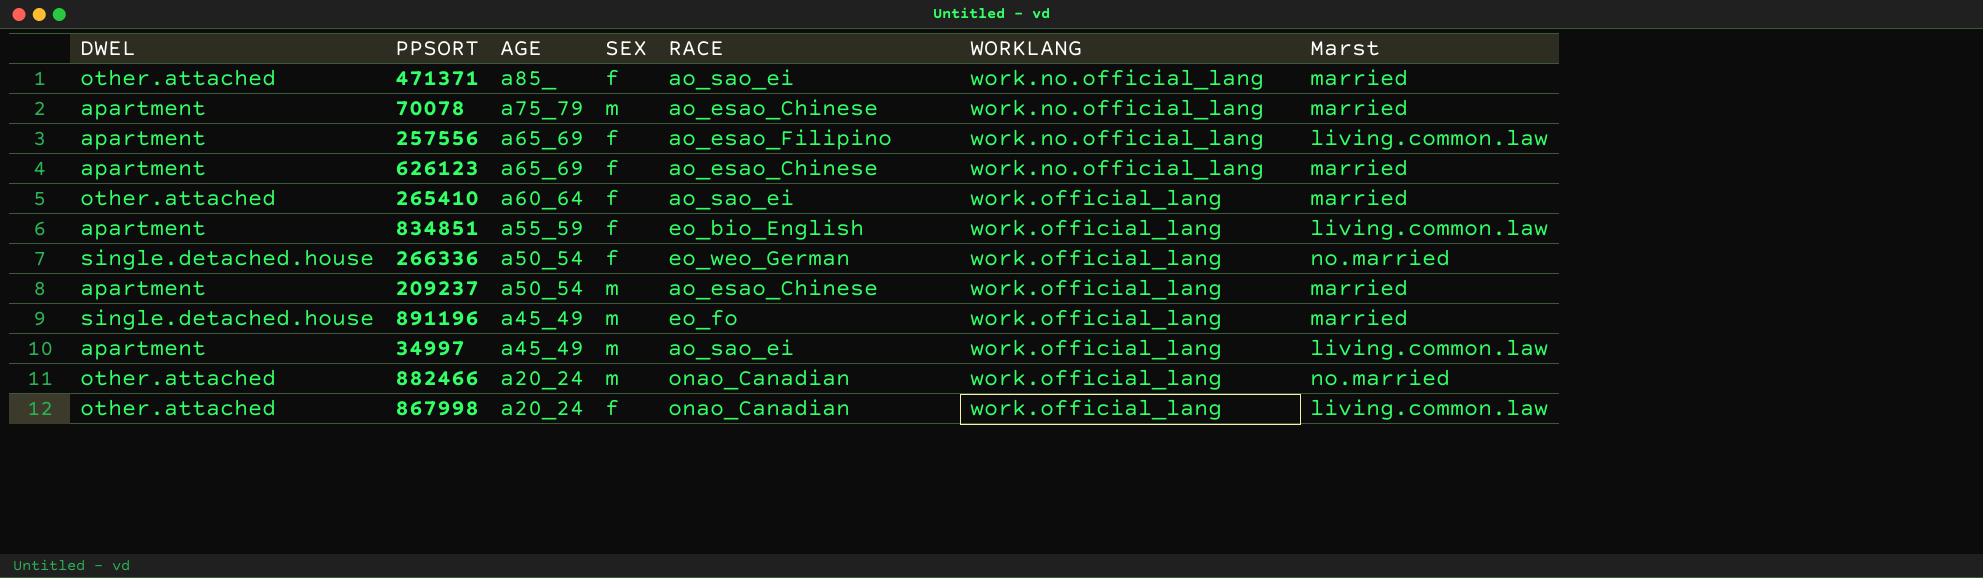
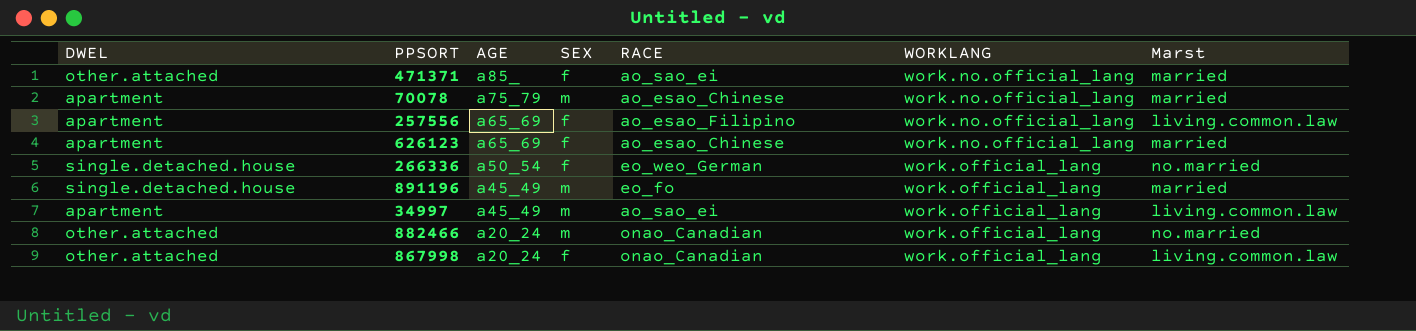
row 265410: other.attached | a60_64 | f | ao_sao_ei | work.official_lang | married -> none
row 834851: apartment | a55_59 | f | eo_bio_English | work.official_lang | living.common.law -> none
row 209237: apartment | a50_54 | m | ao_esao_Chinese | work.official_lang | married -> none

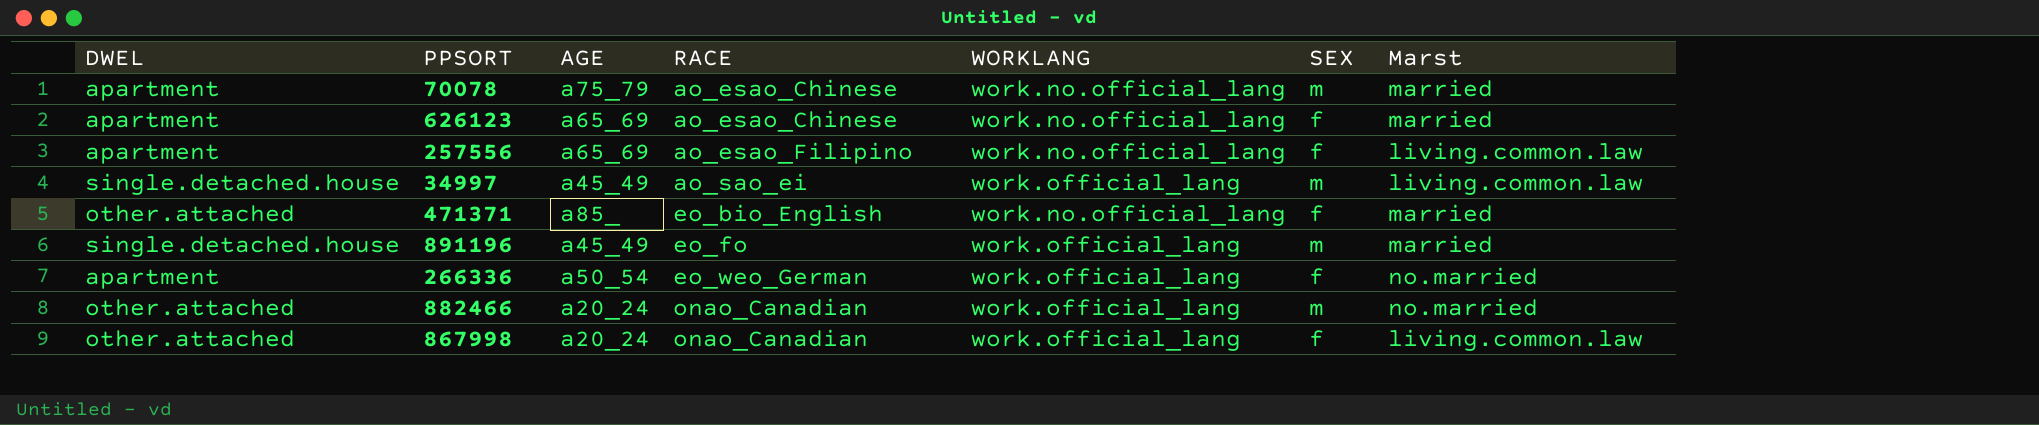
row order: AGE descending -> RACE ascending
column SEX | position: 4 -> 6
34997 | DWEL: apartment -> single.detached.house
471371 | RACE: ao_sao_ei -> eo_bio_English
266336 | DWEL: single.detached.house -> apartment

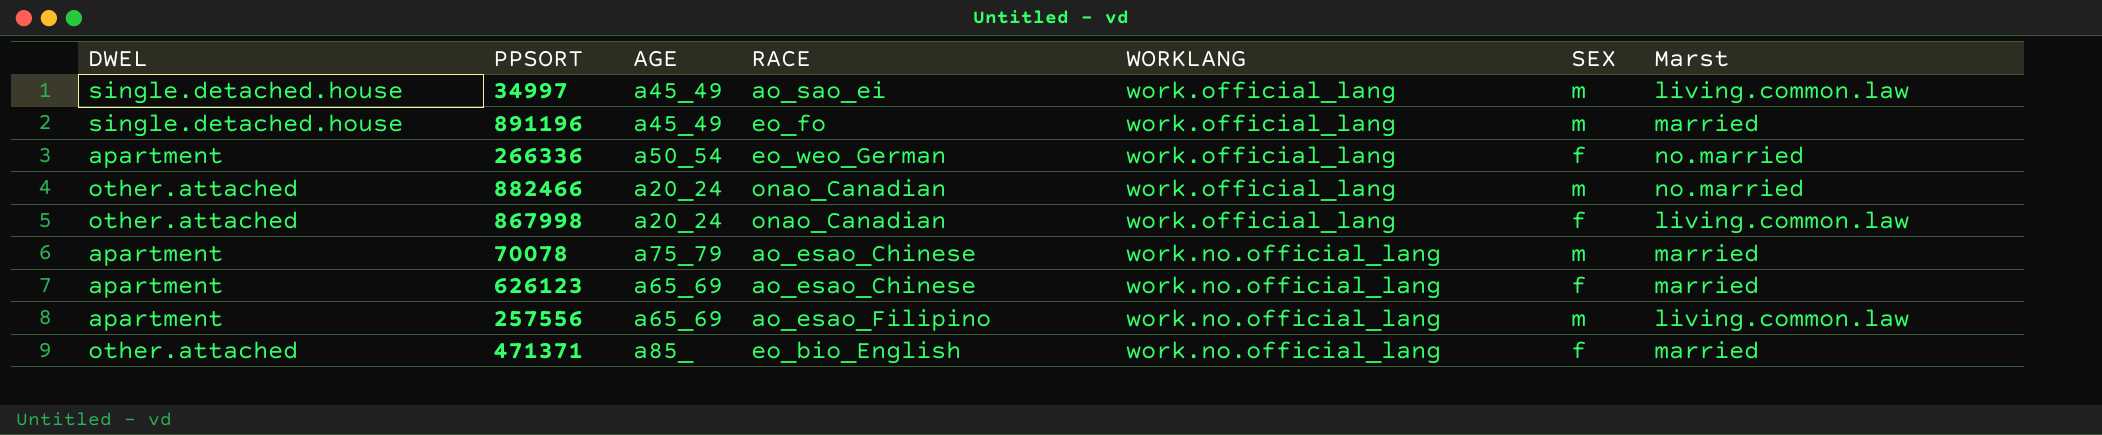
row order: RACE ascending -> WORKLANG descending
257556 | SEX: f -> m

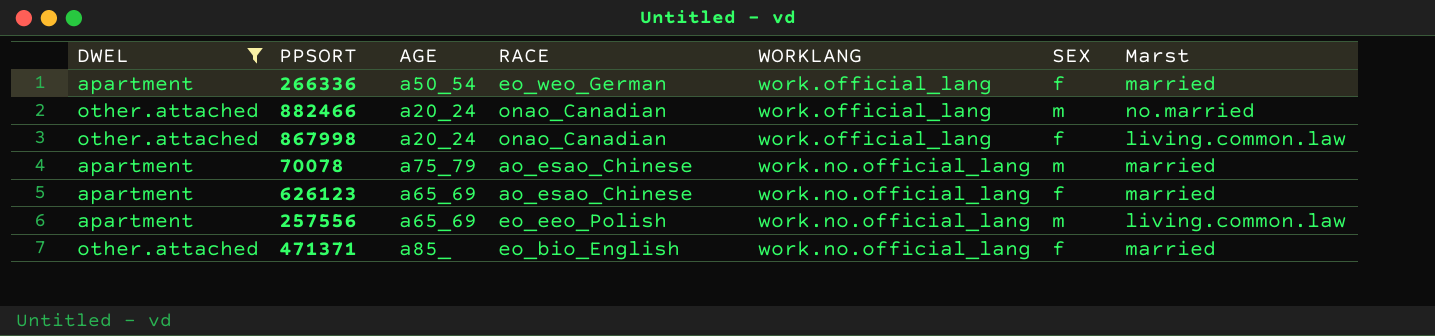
filter: none -> DWEL != single.detached.house
266336 | Marst: no.married -> married
257556 | RACE: ao_esao_Filipino -> eo_eeo_Polish

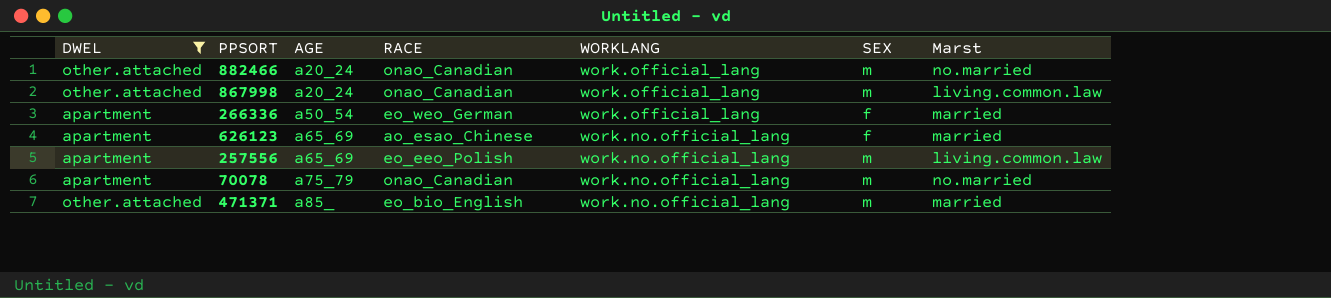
row order: WORKLANG descending -> AGE ascending
867998 | SEX: f -> m
70078 | RACE: ao_esao_Chinese -> onao_Canadian
70078 | Marst: married -> no.married
471371 | SEX: f -> m

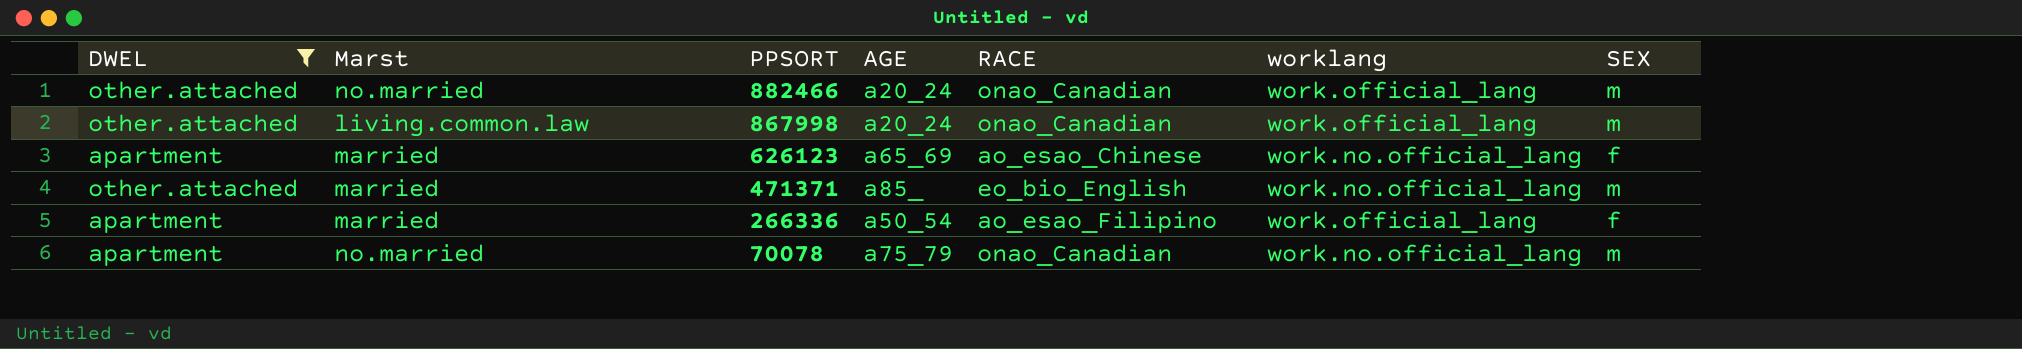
row order: AGE ascending -> PPSORT descending
column Marst | position: 7 -> 2
column name: WORKLANG -> worklang
row 257556: apartment | a65_69 | eo_eeo_Polish | work.no.official_lang | m | living.common.law -> none
266336 | RACE: eo_weo_German -> ao_esao_Filipino

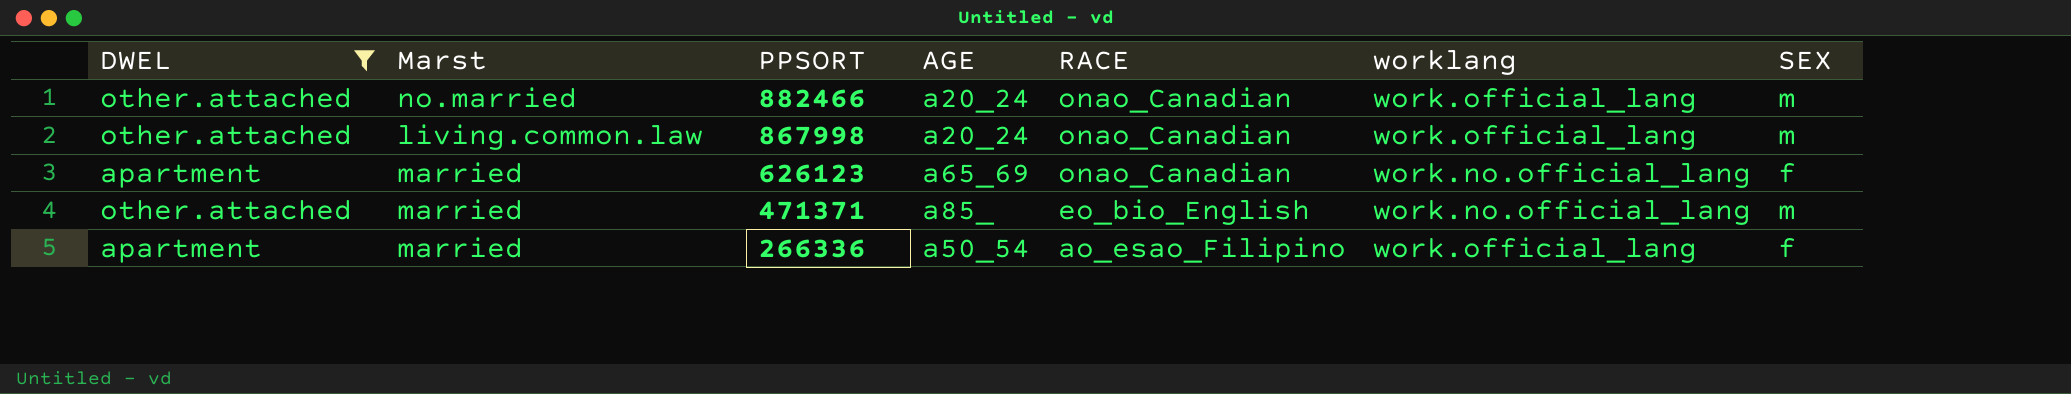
row 70078: apartment | no.married | a75_79 | onao_Canadian | work.no.official_lang | m -> none
626123 | RACE: ao_esao_Chinese -> onao_Canadian

